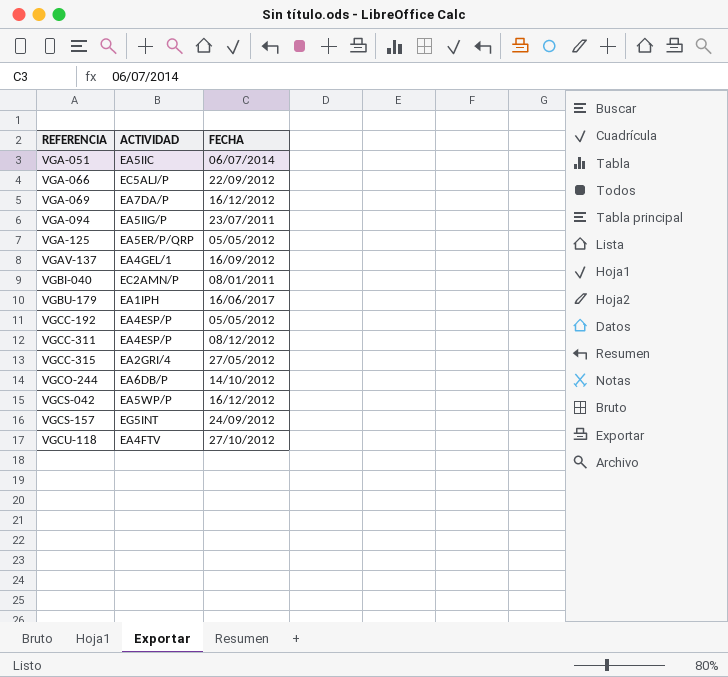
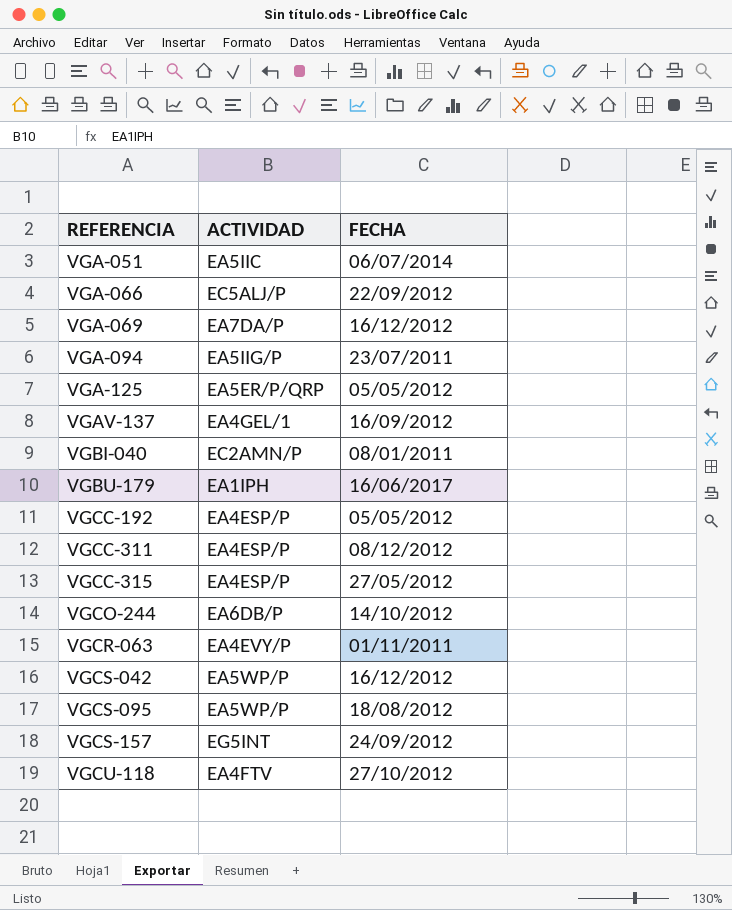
VGCC-315 | ACTIVIDAD: EA2GRI/4 -> EA4ESP/P
row VGCR-063: none -> EA4EVY/P | 01/11/2011
row VGCS-095: none -> EA5WP/P | 18/08/2012

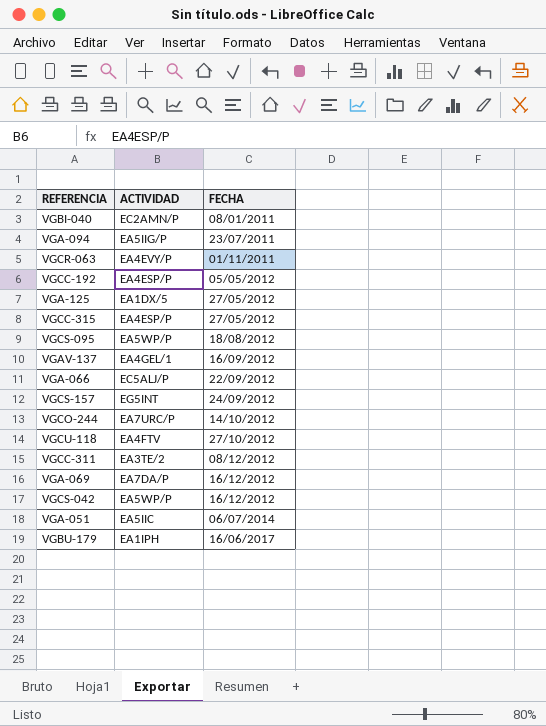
row order: REFERENCIA ascending -> FECHA ascending
VGA-125 | ACTIVIDAD: EA5ER/P/QRP -> EA1DX/5
VGA-125 | FECHA: 05/05/2012 -> 27/05/2012
VGCO-244 | ACTIVIDAD: EA6DB/P -> EA7URC/P
VGCC-311 | ACTIVIDAD: EA4ESP/P -> EA3TE/2

